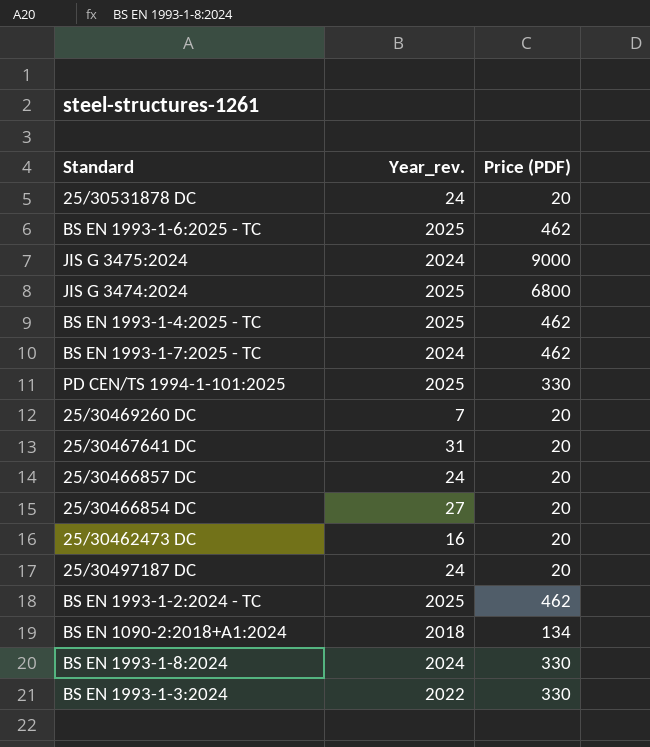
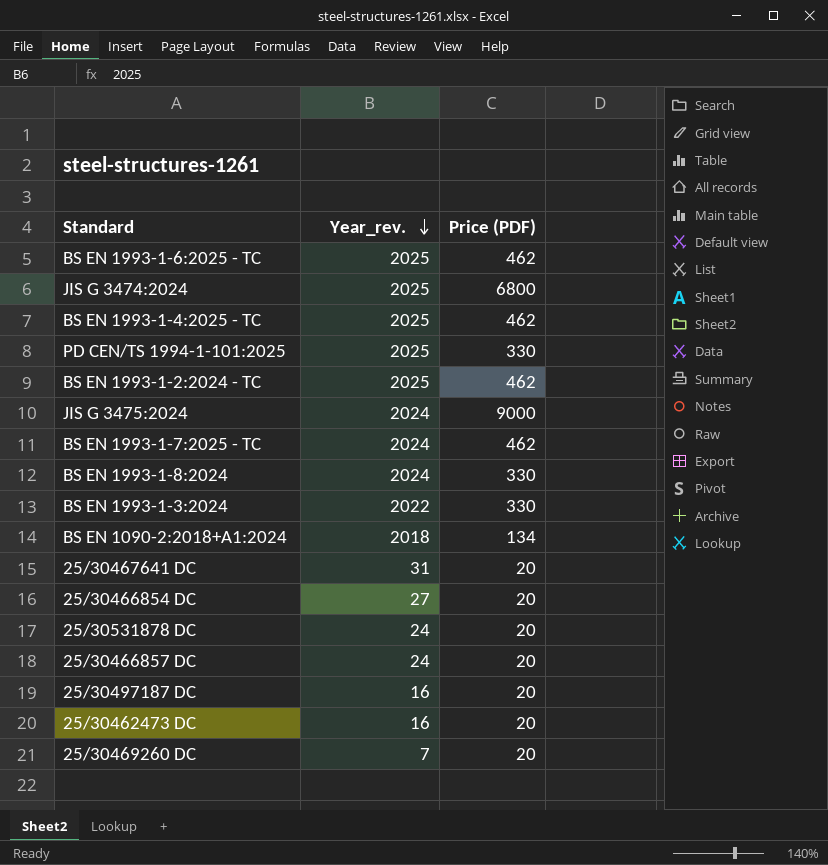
row order: none -> Year_rev. descending
25/30497187 DC | Year_rev.: 24 -> 16

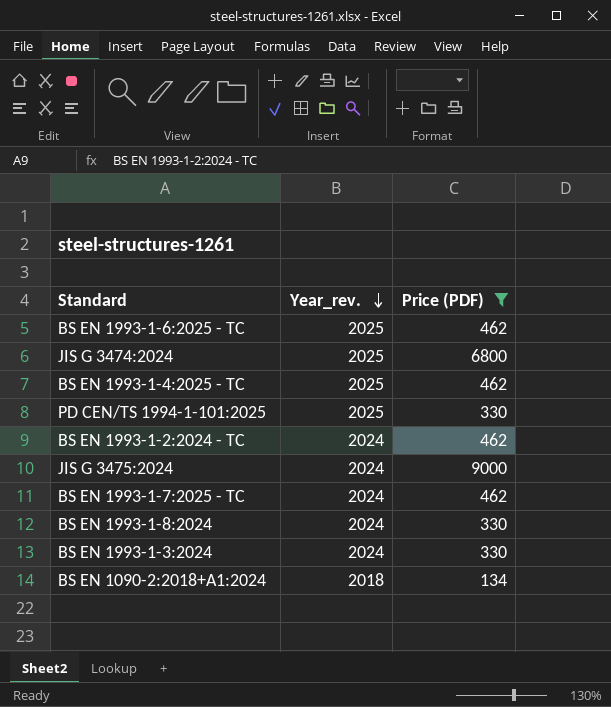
filter: none -> Price (PDF) != 20
BS EN 1993-1-2:2024 - TC | Year_rev.: 2025 -> 2024
BS EN 1993-1-3:2024 | Year_rev.: 2022 -> 2024

